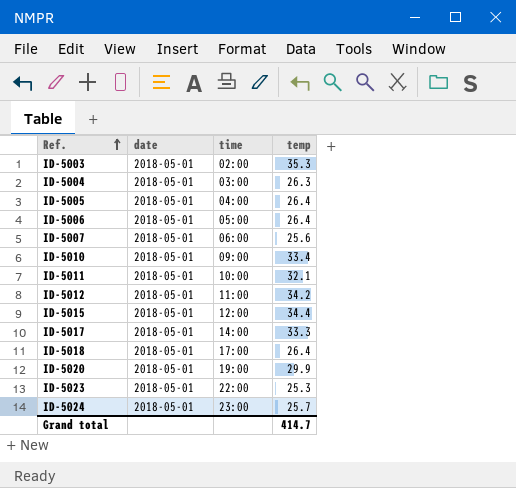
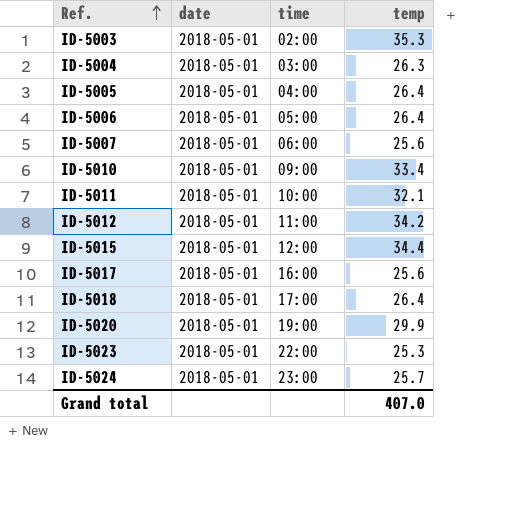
ID-5017 | time: 14:00 -> 16:00
ID-5017 | temp: 33.3 -> 25.6
Grand total | temp: 414.7 -> 407.0

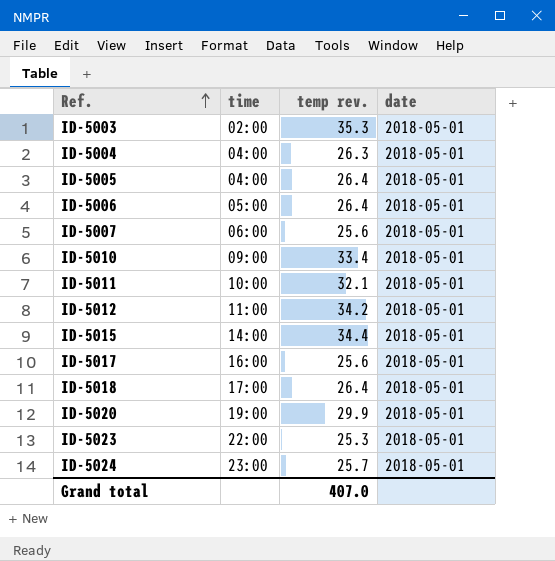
column name: temp -> temp rev.
column date | position: 2 -> 4
ID-5004 | time: 03:00 -> 04:00
ID-5015 | time: 12:00 -> 14:00

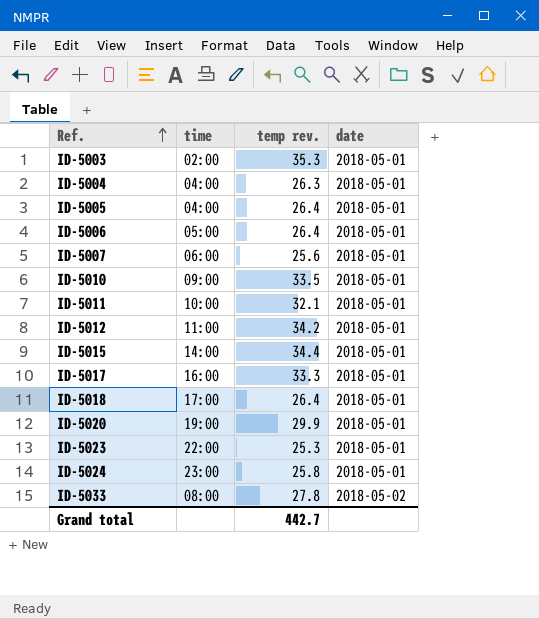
ID-5010 | temp rev.: 33.4 -> 33.5
ID-5017 | temp rev.: 25.6 -> 33.3
ID-5024 | temp rev.: 25.7 -> 25.8
row ID-5033: none -> 08:00 | 27.8 | 2018-05-02
Grand total | temp rev.: 407.0 -> 442.7

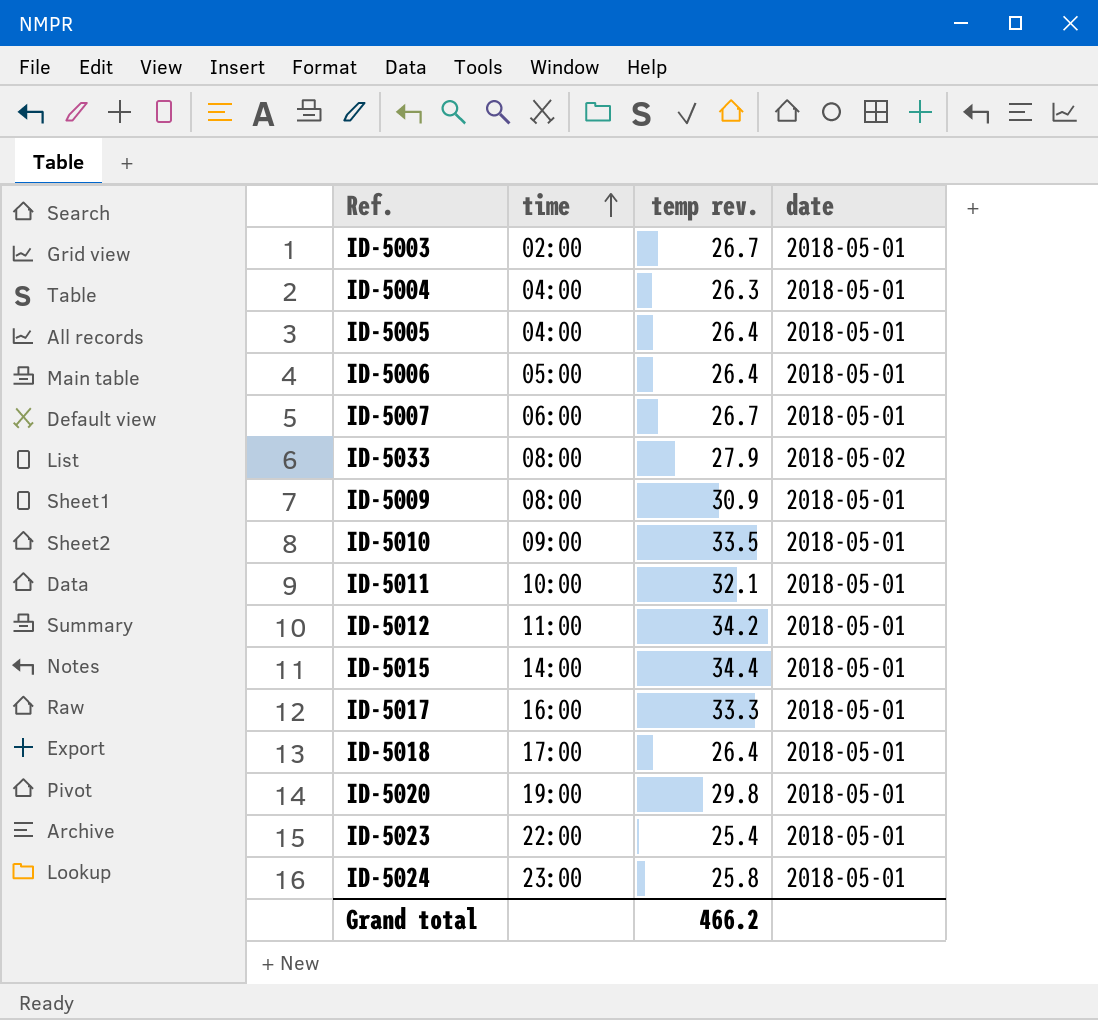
row order: Ref. ascending -> time ascending
ID-5003 | temp rev.: 35.3 -> 26.7
ID-5007 | temp rev.: 25.6 -> 26.7
ID-5033 | temp rev.: 27.8 -> 27.9
row ID-5009: none -> 08:00 | 30.9 | 2018-05-01
ID-5020 | temp rev.: 29.9 -> 29.8
ID-5023 | temp rev.: 25.3 -> 25.4
Grand total | temp rev.: 442.7 -> 466.2

